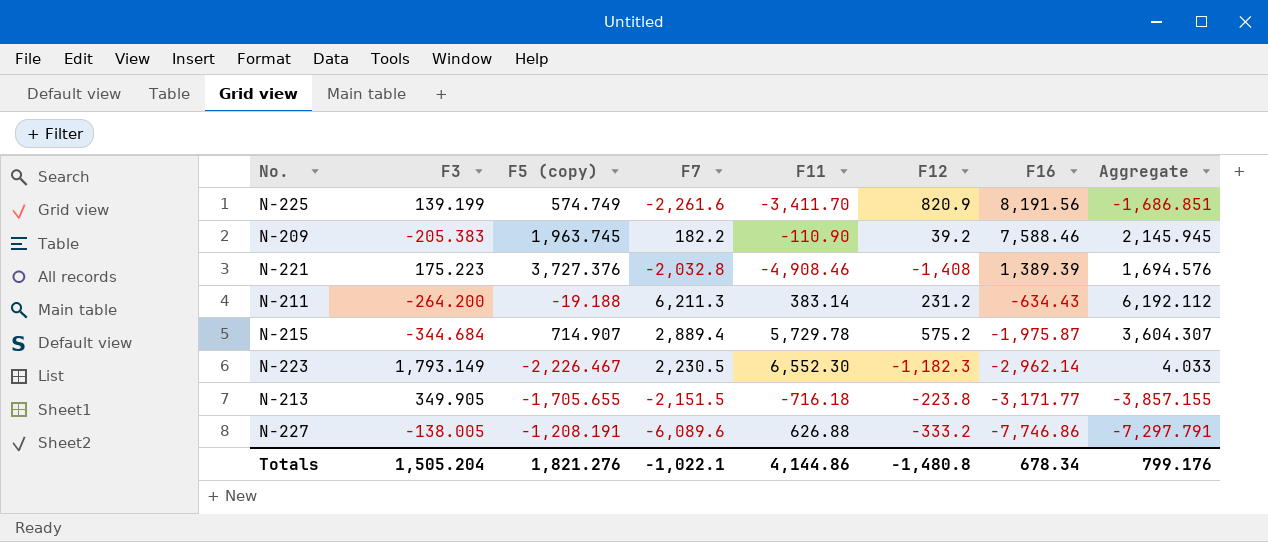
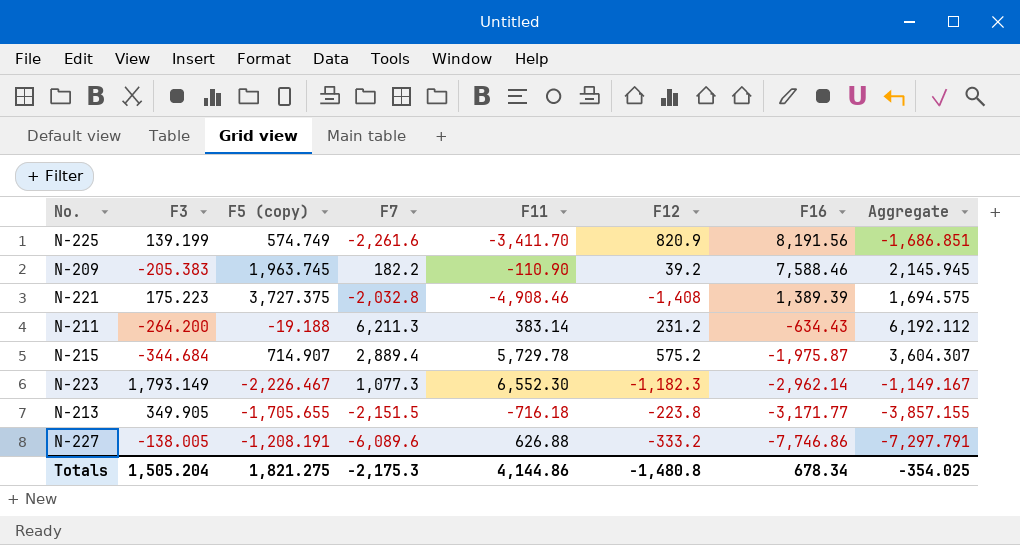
N-221 | F5 (copy): 3,727.376 -> 3,727.375
N-221 | Aggregate: 1,694.576 -> 1,694.575
N-223 | F7: 2,230.5 -> 1,077.3
N-223 | Aggregate: 4.033 -> -1,149.167
Totals | F5 (copy): 1,821.276 -> 1,821.275
Totals | F7: -1,022.1 -> -2,175.3
Totals | Aggregate: 799.176 -> -354.025

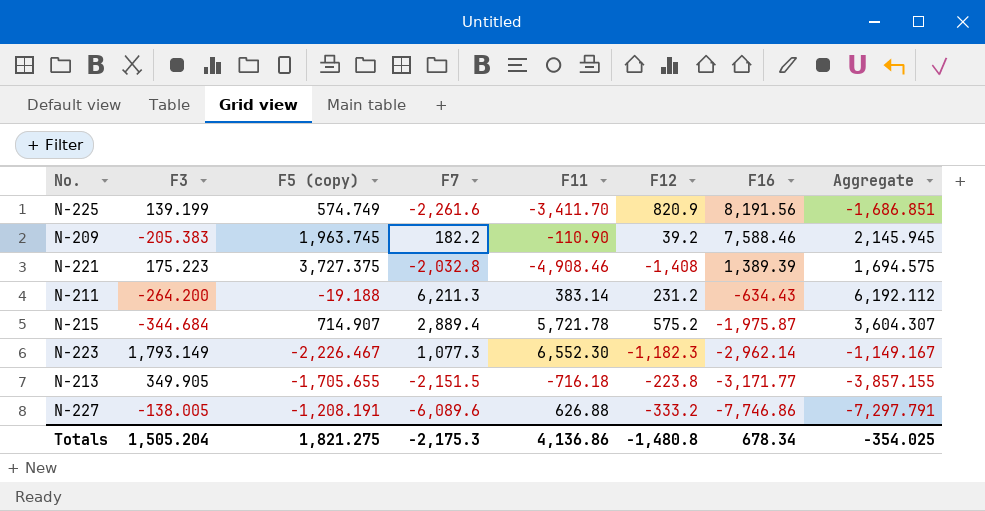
N-215 | F11: 5,729.78 -> 5,721.78
Totals | F11: 4,144.86 -> 4,136.86

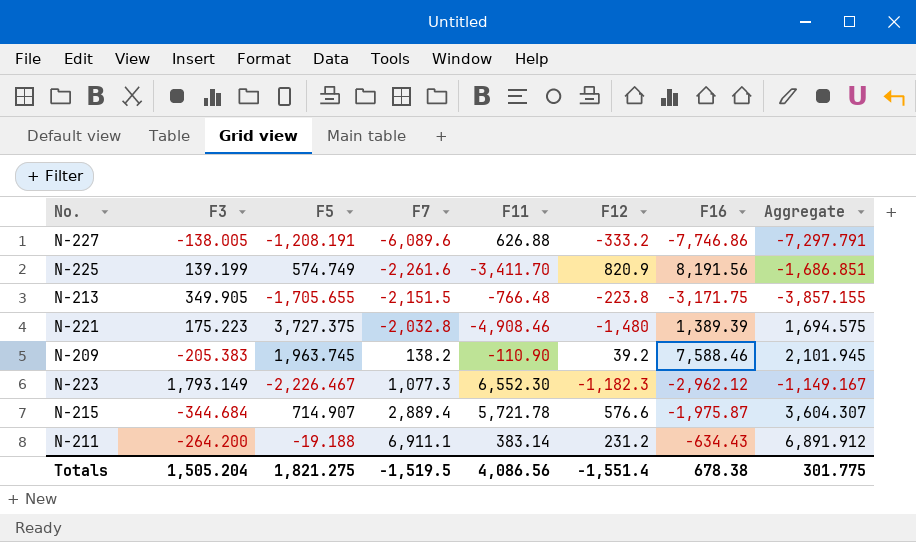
row order: F16 descending -> F7 ascending
column name: F5 (copy) -> F5
N-213 | F11: -716.18 -> -766.48
N-213 | F16: -3,171.77 -> -3,171.75
N-221 | F12: -1,408 -> -1,480
N-209 | F7: 182.2 -> 138.2
N-209 | Aggregate: 2,145.945 -> 2,101.945
N-223 | F16: -2,962.14 -> -2,962.12
N-215 | F12: 575.2 -> 576.6
N-211 | F7: 6,211.3 -> 6,911.1
N-211 | Aggregate: 6,192.112 -> 6,891.912
Totals | F7: -2,175.3 -> -1,519.5
Totals | F11: 4,136.86 -> 4,086.56
Totals | F12: -1,480.8 -> -1,551.4
Totals | F16: 678.34 -> 678.38
Totals | Aggregate: -354.025 -> 301.775

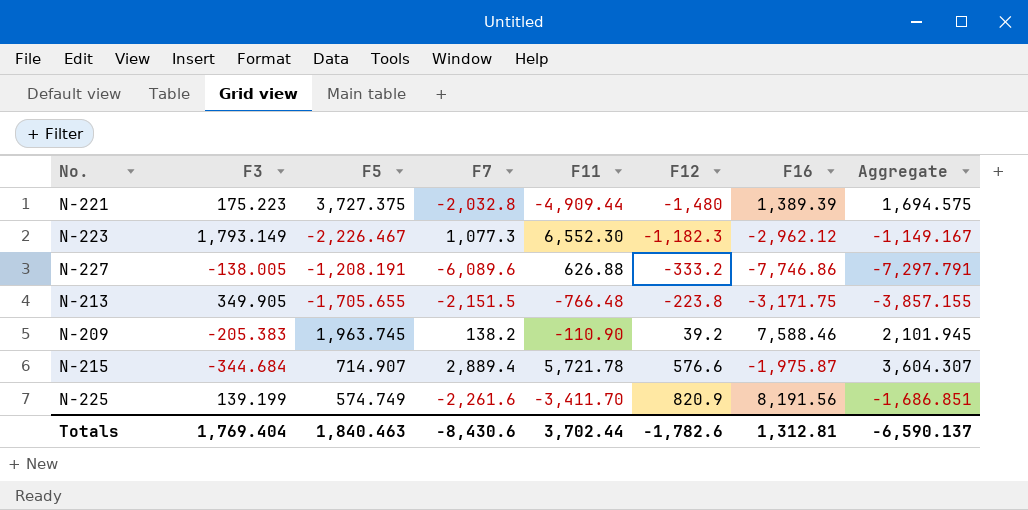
row order: F7 ascending -> F12 ascending
row N-211: -264.200 | -19.188 | 6,911.1 | 383.14 | 231.2 | -634.43 | 6,891.912 -> none
N-221 | F11: -4,908.46 -> -4,909.44
Totals | F3: 1,505.204 -> 1,769.404
Totals | F5: 1,821.275 -> 1,840.463
Totals | F7: -1,519.5 -> -8,430.6
Totals | F11: 4,086.56 -> 3,702.44
Totals | F12: -1,551.4 -> -1,782.6
Totals | F16: 678.38 -> 1,312.81
Totals | Aggregate: 301.775 -> -6,590.137

